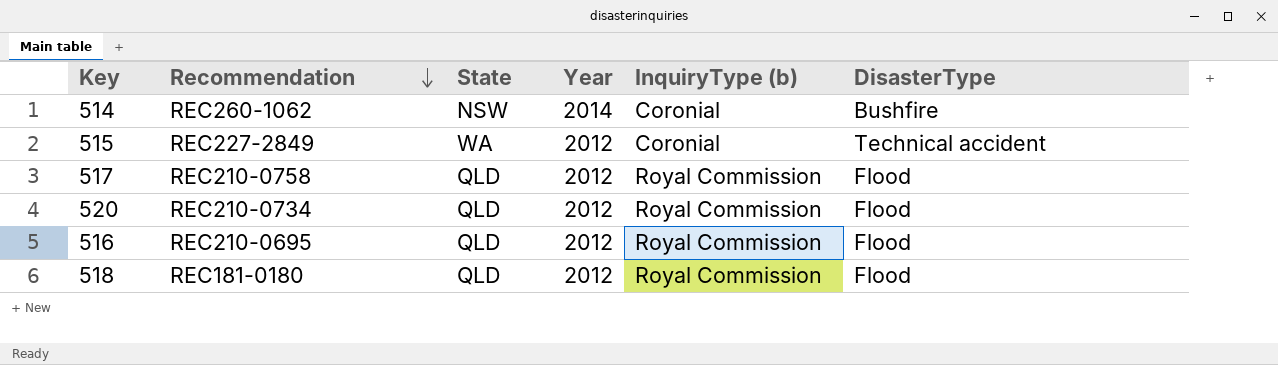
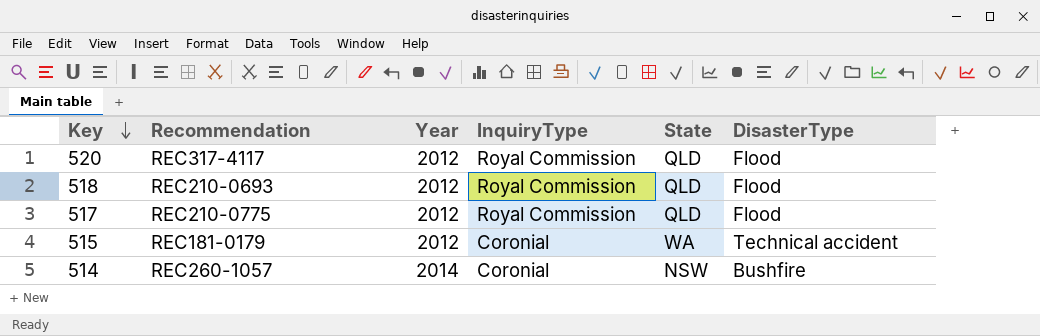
row order: Recommendation descending -> Key descending
column name: InquiryType (b) -> InquiryType
column State | position: 3 -> 5
row 516: REC210-0695 | QLD | 2012 | Royal Commission | Flood -> none
520 | Recommendation: REC210-0734 -> REC317-4117
518 | Recommendation: REC181-0180 -> REC210-0693
517 | Recommendation: REC210-0758 -> REC210-0775
515 | Recommendation: REC227-2849 -> REC181-0179
514 | Recommendation: REC260-1062 -> REC260-1057

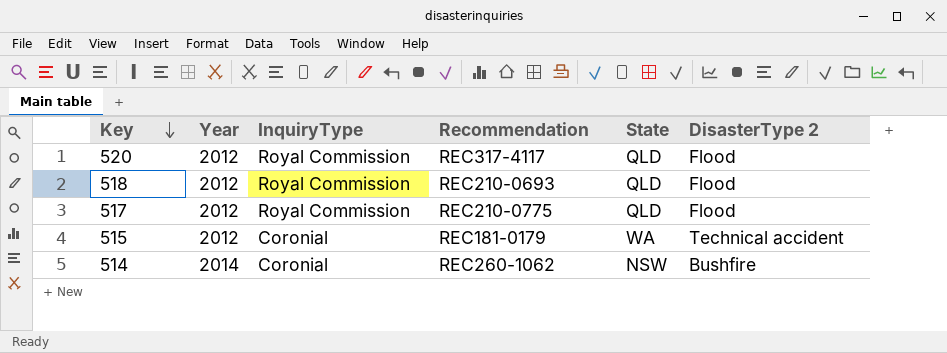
column Recommendation | position: 2 -> 4
column name: DisasterType -> DisasterType 2
514 | Recommendation: REC260-1057 -> REC260-1062

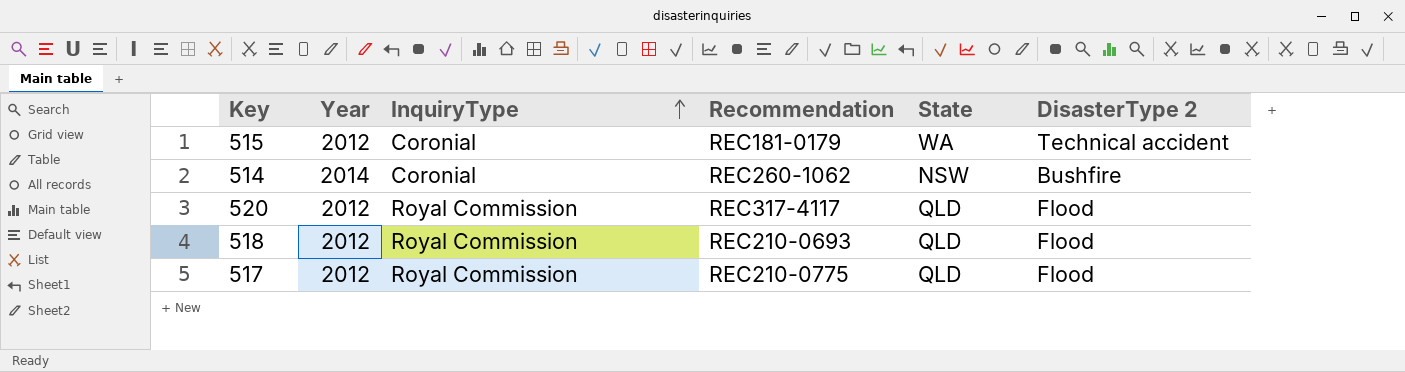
row order: Key descending -> InquiryType ascending

